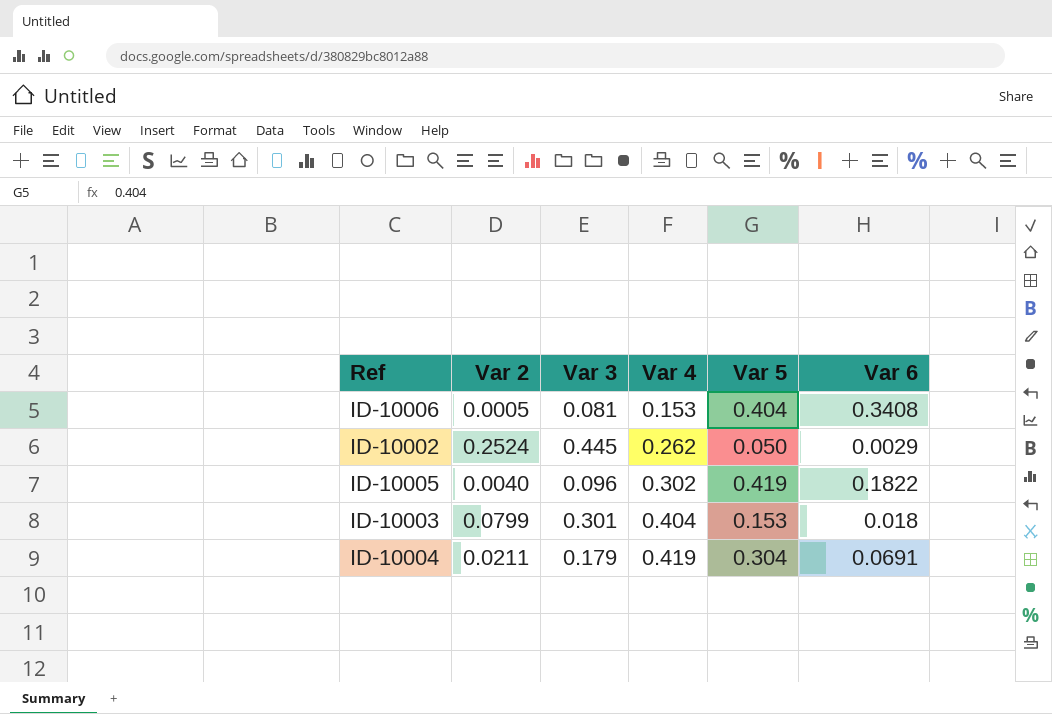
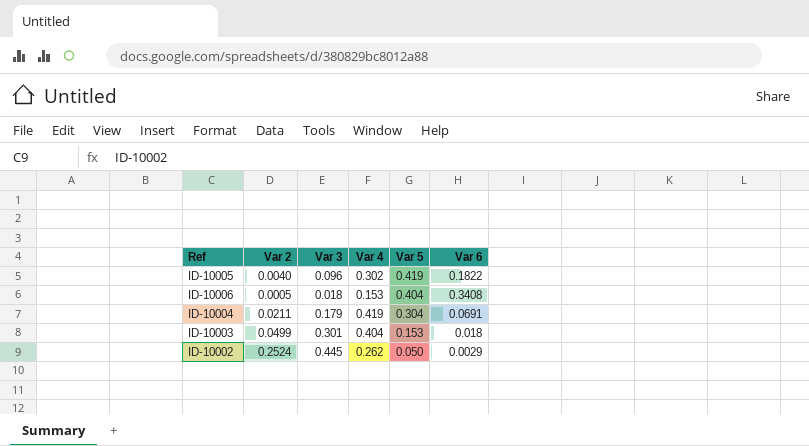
row order: Var 4 ascending -> Var 5 descending
ID-10006 | Var 3: 0.081 -> 0.018
ID-10003 | Var 2: 0.0799 -> 0.0499

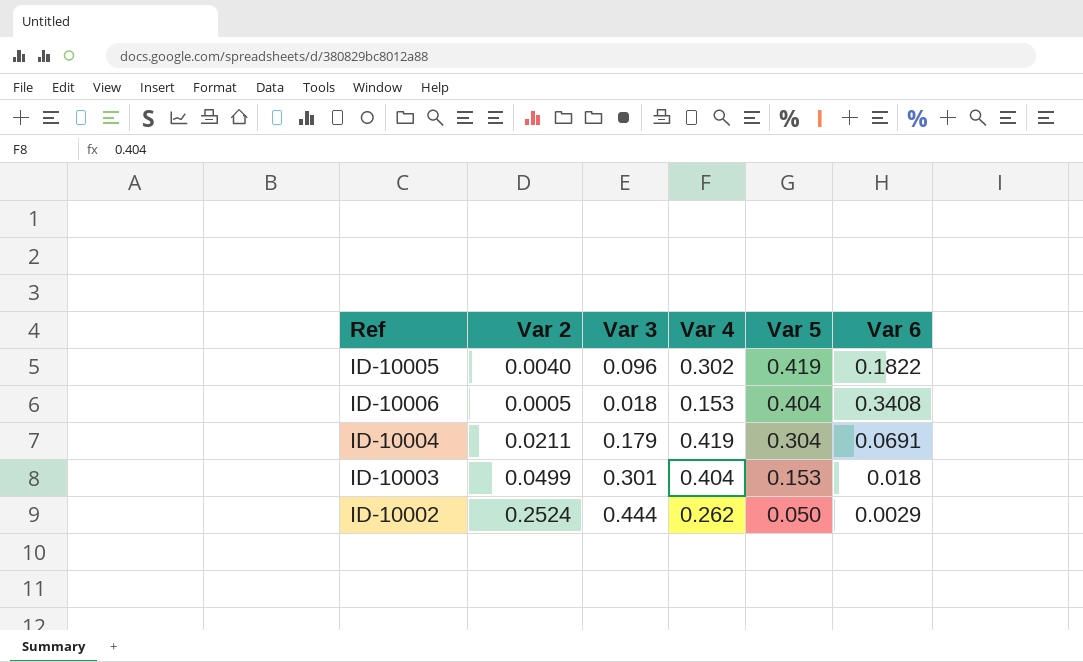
ID-10002 | Var 3: 0.445 -> 0.444

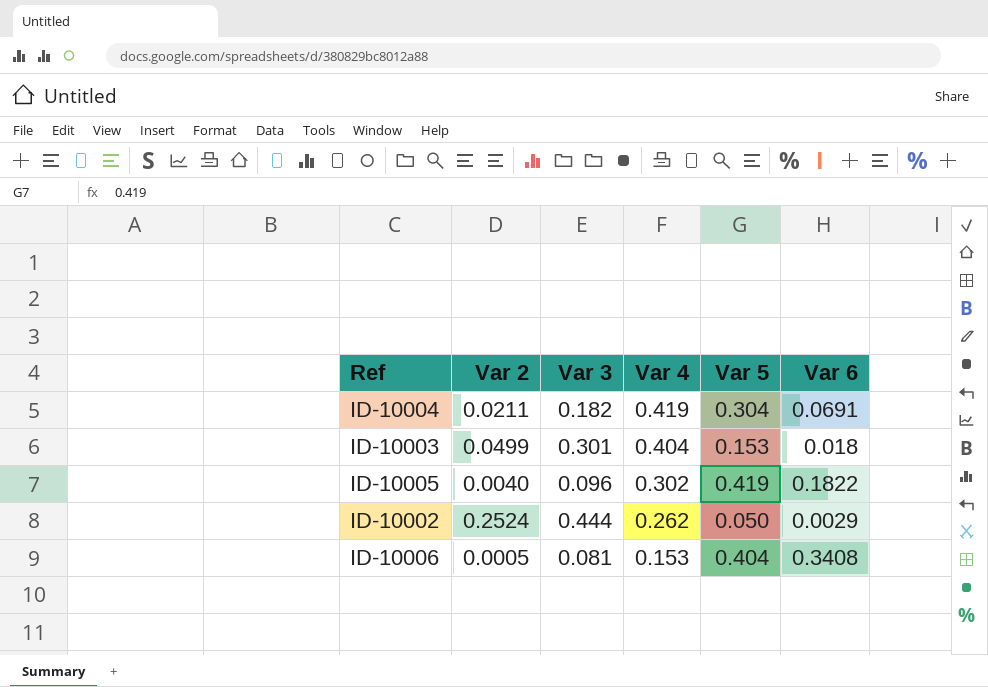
row order: Var 5 descending -> Var 4 descending
ID-10004 | Var 3: 0.179 -> 0.182
ID-10006 | Var 3: 0.018 -> 0.081

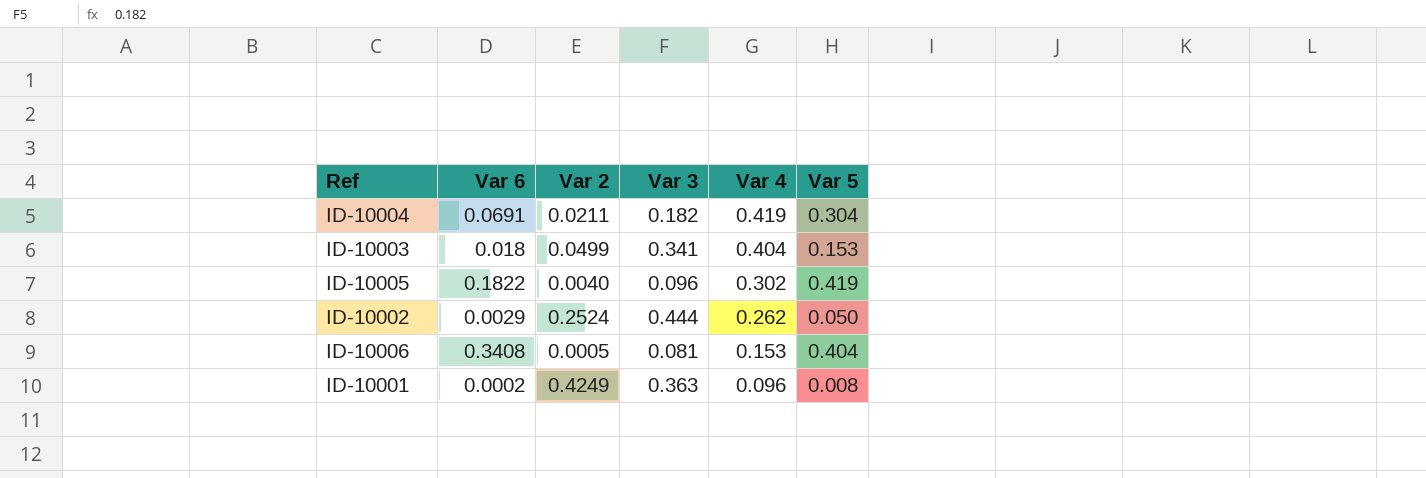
column Var 6 | position: 6 -> 2
ID-10003 | Var 3: 0.301 -> 0.341
row ID-10001: none -> 0.0002 | 0.4249 | 0.363 | 0.096 | 0.008

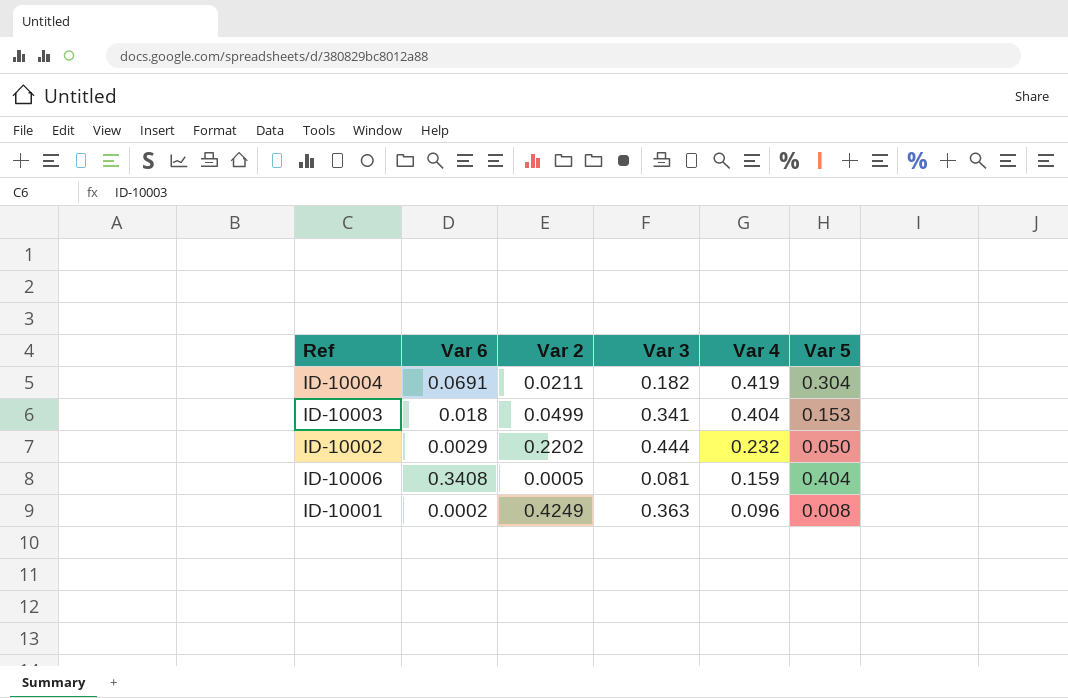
row ID-10005: 0.1822 | 0.0040 | 0.096 | 0.302 | 0.419 -> none
ID-10002 | Var 2: 0.2524 -> 0.2202
ID-10002 | Var 4: 0.262 -> 0.232
ID-10006 | Var 4: 0.153 -> 0.159

